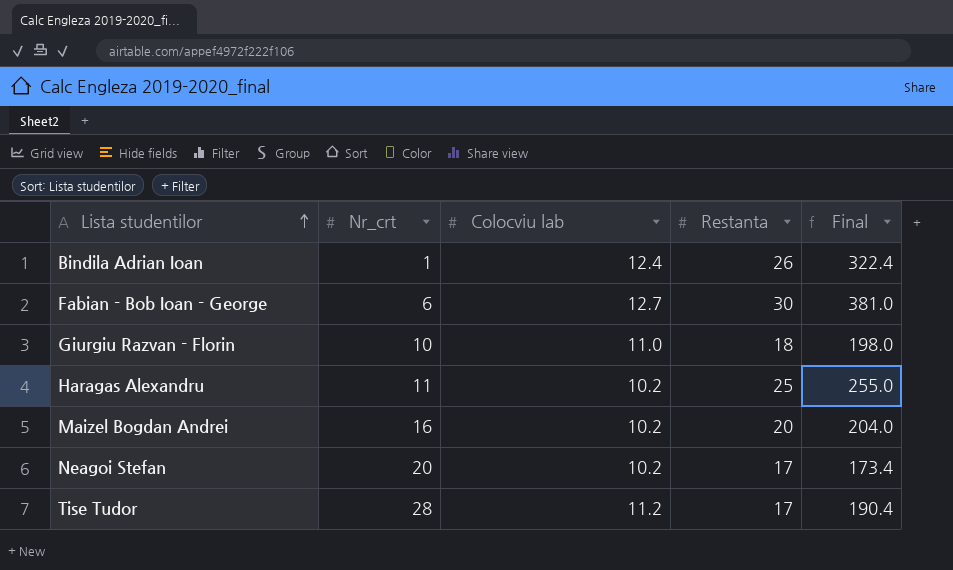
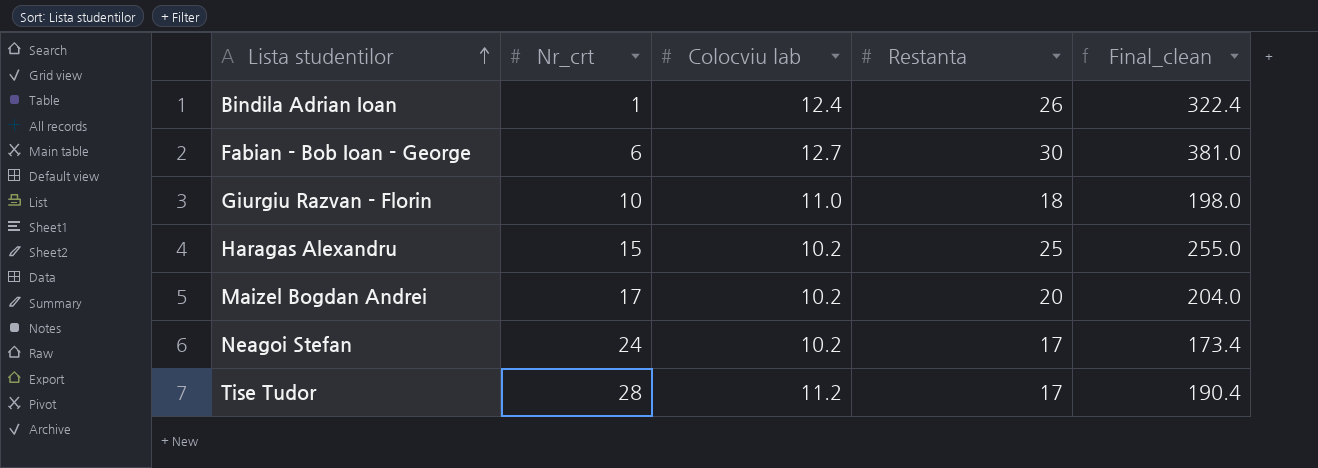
column name: Final -> Final_clean
Haragas Alexandru | Nr_crt: 11 -> 15
Maizel Bogdan Andrei | Nr_crt: 16 -> 17
Neagoi Stefan | Nr_crt: 20 -> 24

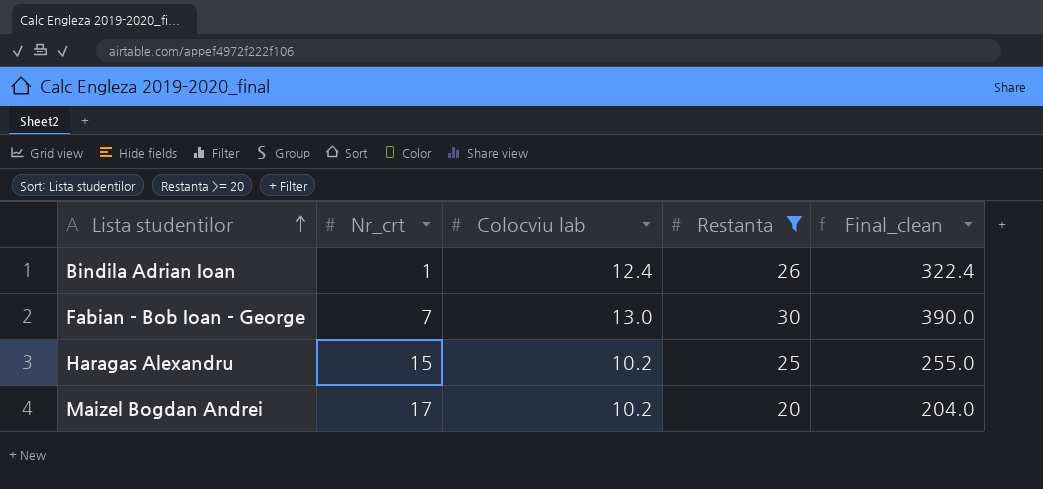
filter: none -> Restanta >= 20
Fabian - Bob Ioan - George | Nr_crt: 6 -> 7
Fabian - Bob Ioan - George | Colocviu lab: 12.7 -> 13.0
Fabian - Bob Ioan - George | Final_clean: 381.0 -> 390.0

